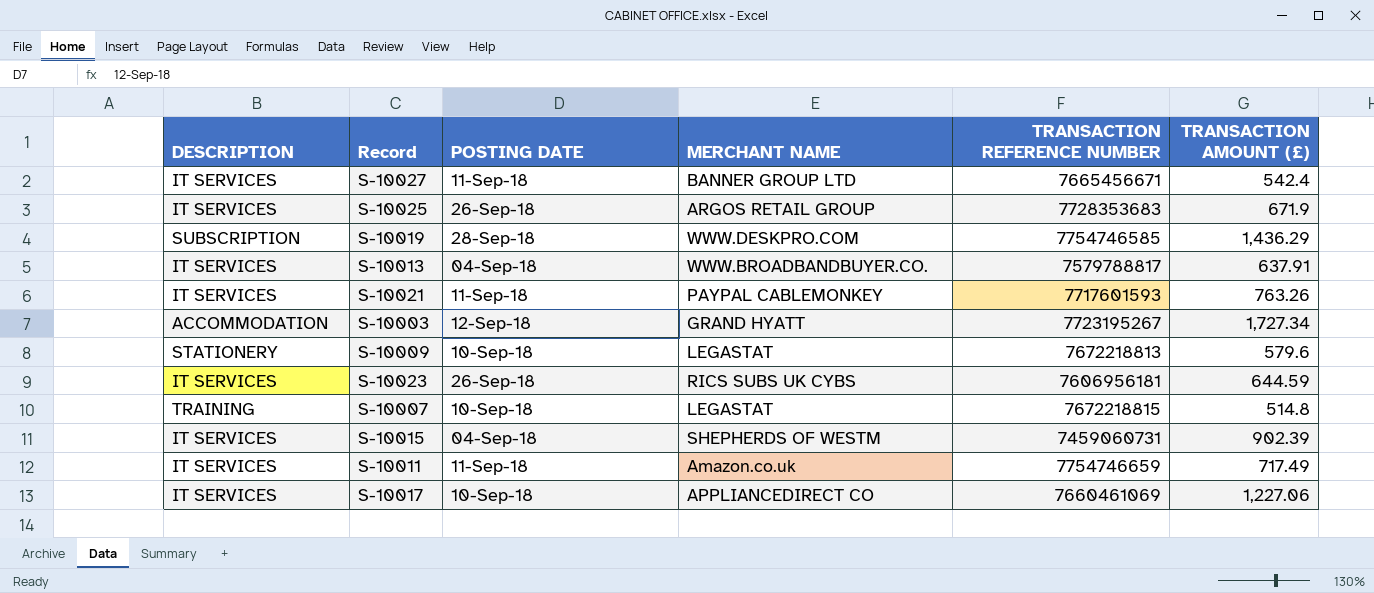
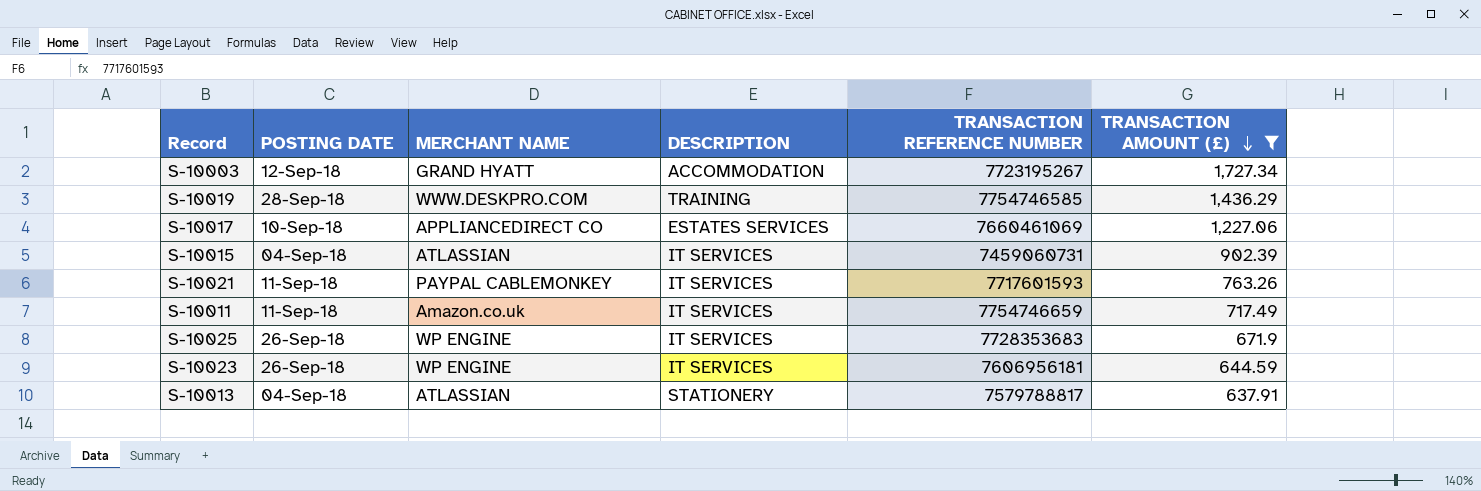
filter: none -> TRANSACTION AMOUNT (£) >= 637.91
row order: none -> TRANSACTION AMOUNT (£) descending
column DESCRIPTION | position: 1 -> 4
S-10019 | DESCRIPTION: SUBSCRIPTION -> TRAINING
S-10017 | DESCRIPTION: IT SERVICES -> ESTATES SERVICES
S-10015 | MERCHANT NAME: SHEPHERDS OF WESTM -> ATLASSIAN
S-10025 | MERCHANT NAME: ARGOS RETAIL GROUP -> WP ENGINE
S-10023 | MERCHANT NAME: RICS SUBS UK CYBS -> WP ENGINE
S-10013 | MERCHANT NAME: WWW.BROADBANDBUYER.CO. -> ATLASSIAN
S-10013 | DESCRIPTION: IT SERVICES -> STATIONERY

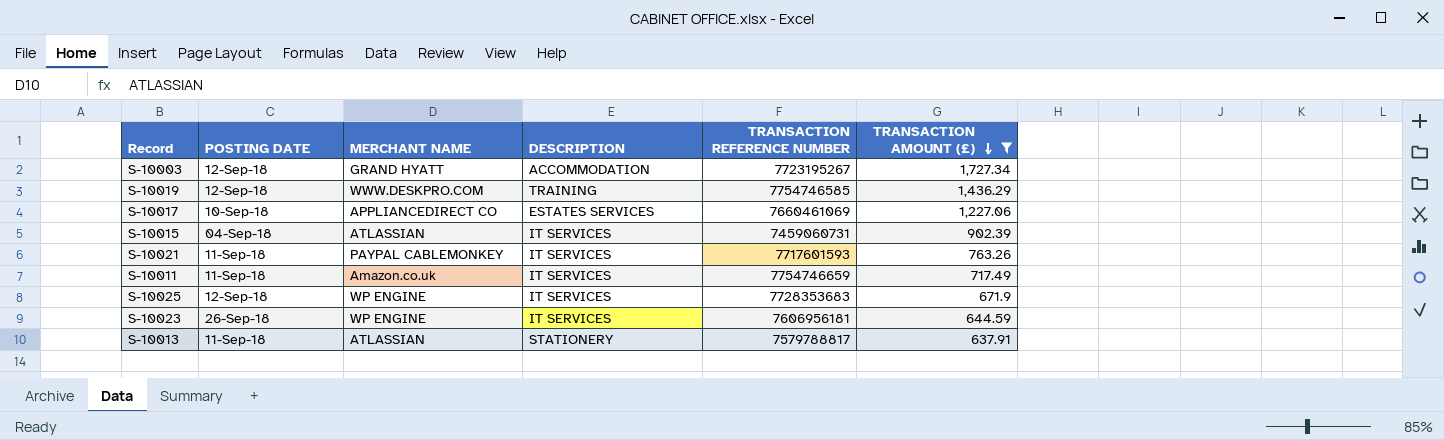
S-10019 | POSTING DATE: 28-Sep-18 -> 12-Sep-18
S-10025 | POSTING DATE: 26-Sep-18 -> 12-Sep-18
S-10013 | POSTING DATE: 04-Sep-18 -> 11-Sep-18

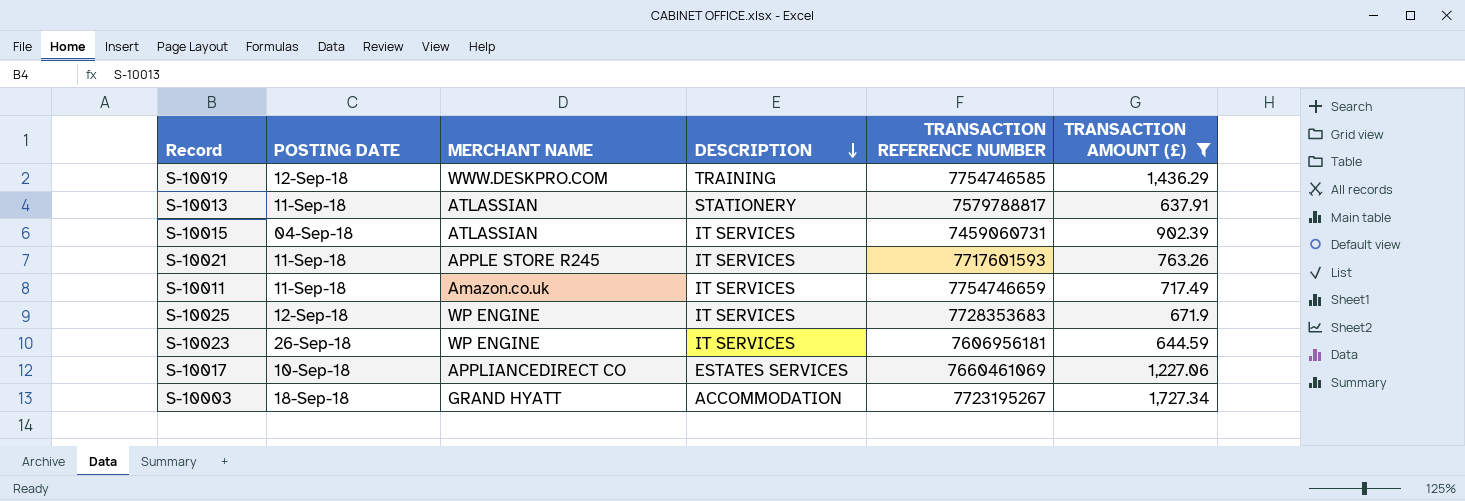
row order: TRANSACTION AMOUNT (£) descending -> DESCRIPTION descending
S-10021 | MERCHANT NAME: PAYPAL CABLEMONKEY -> APPLE STORE R245
S-10003 | POSTING DATE: 12-Sep-18 -> 18-Sep-18

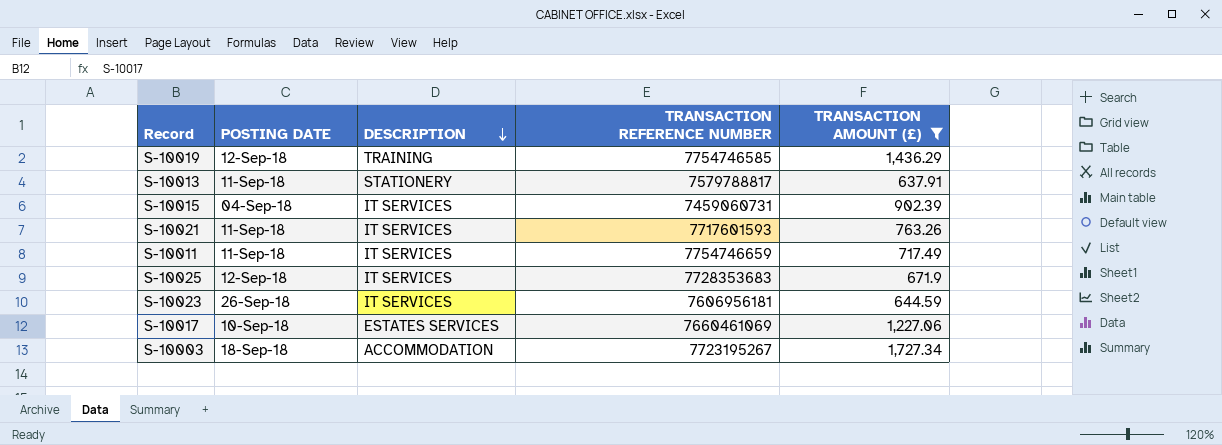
column MERCHANT NAME | position: 3 -> none

